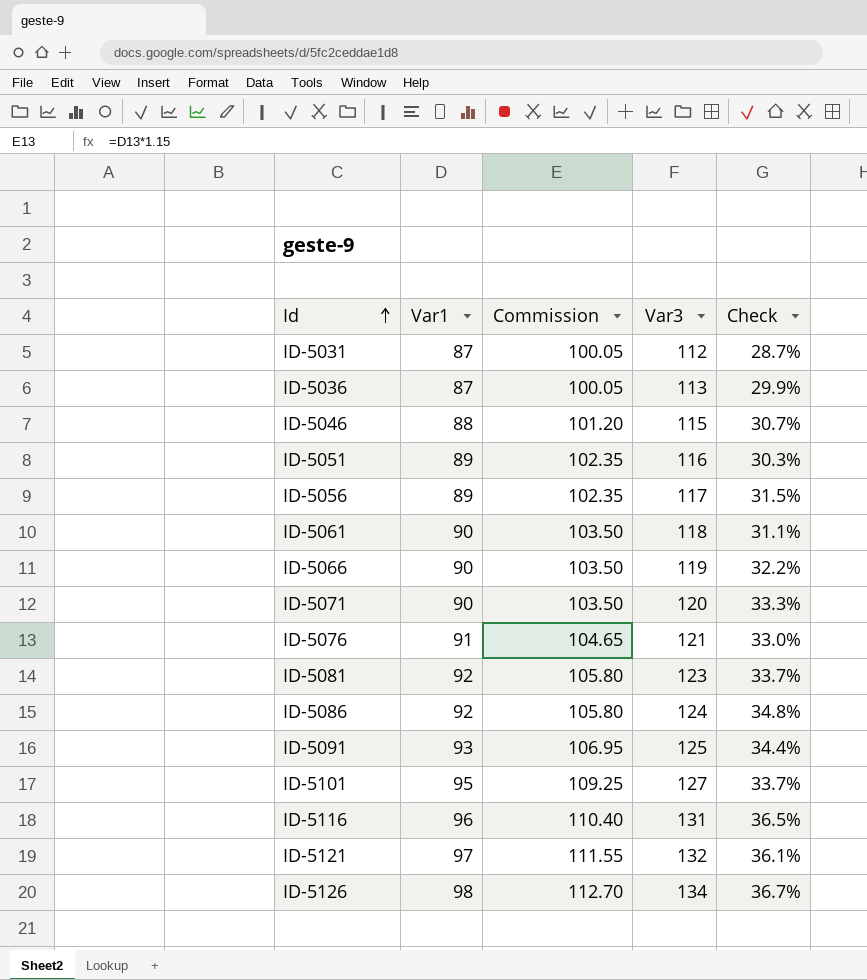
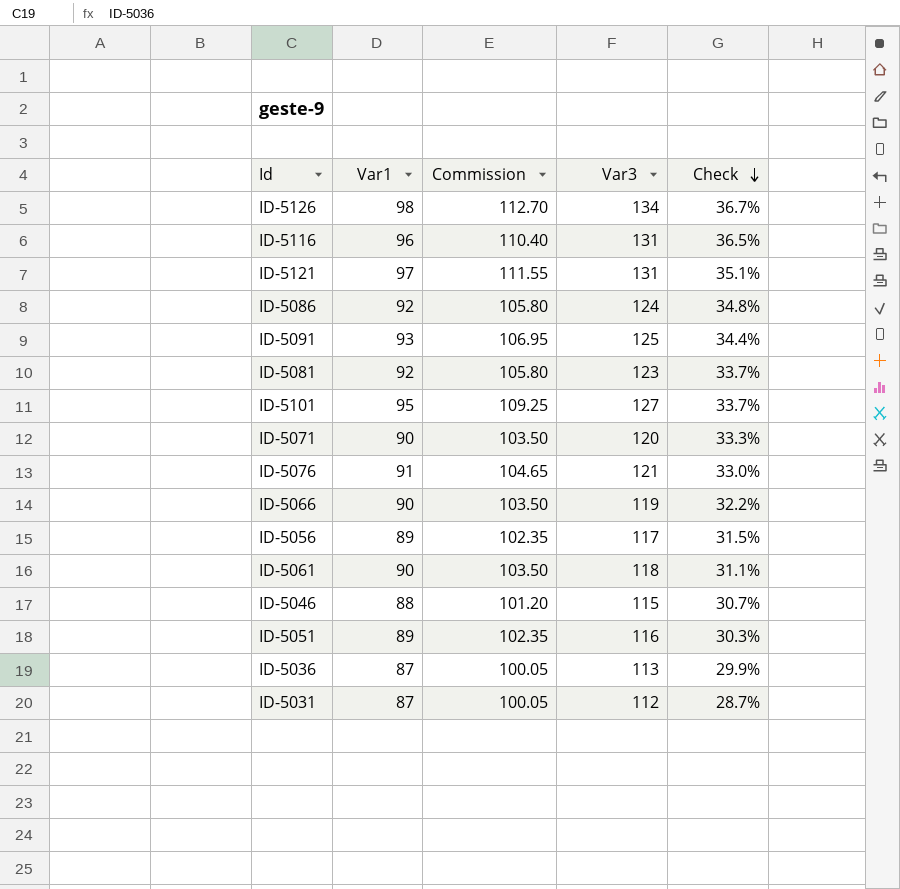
row order: Id ascending -> Check descending
ID-5121 | Var3: 132 -> 131
ID-5121 | Check: 36.1% -> 35.1%

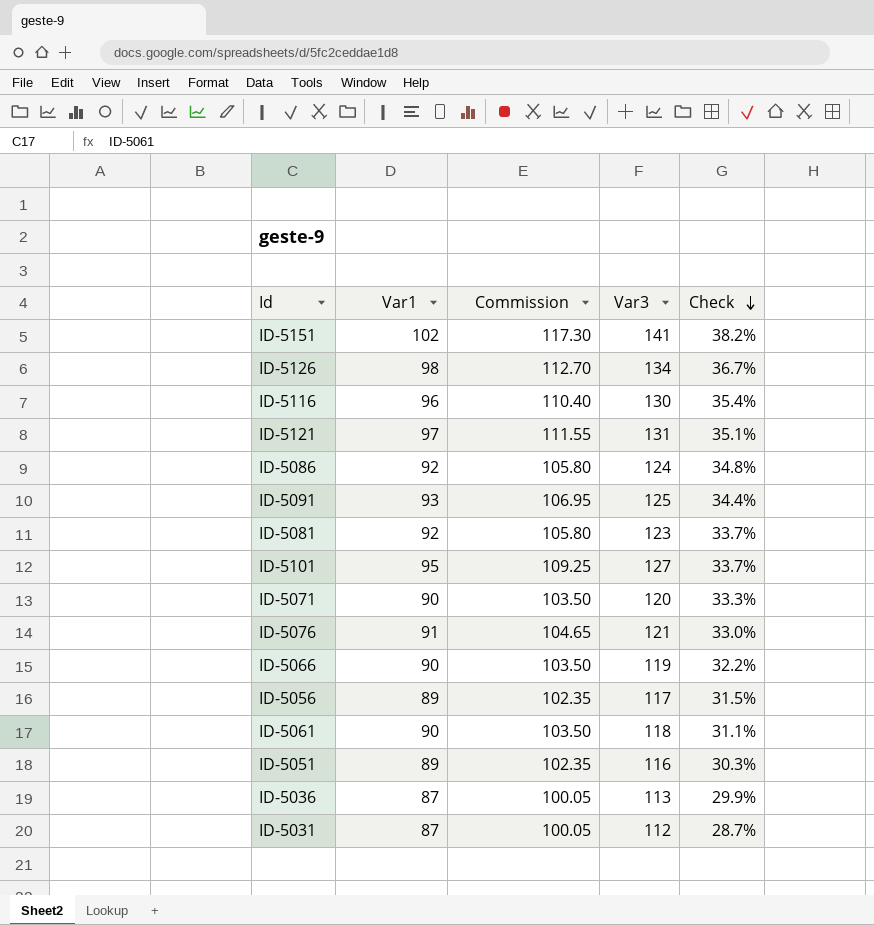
row ID-5046: 88 | 101.20 | 115 | 30.7% -> none
row ID-5151: none -> 102 | 117.30 | 141 | 38.2%
ID-5116 | Var3: 131 -> 130
ID-5116 | Check: 36.5% -> 35.4%

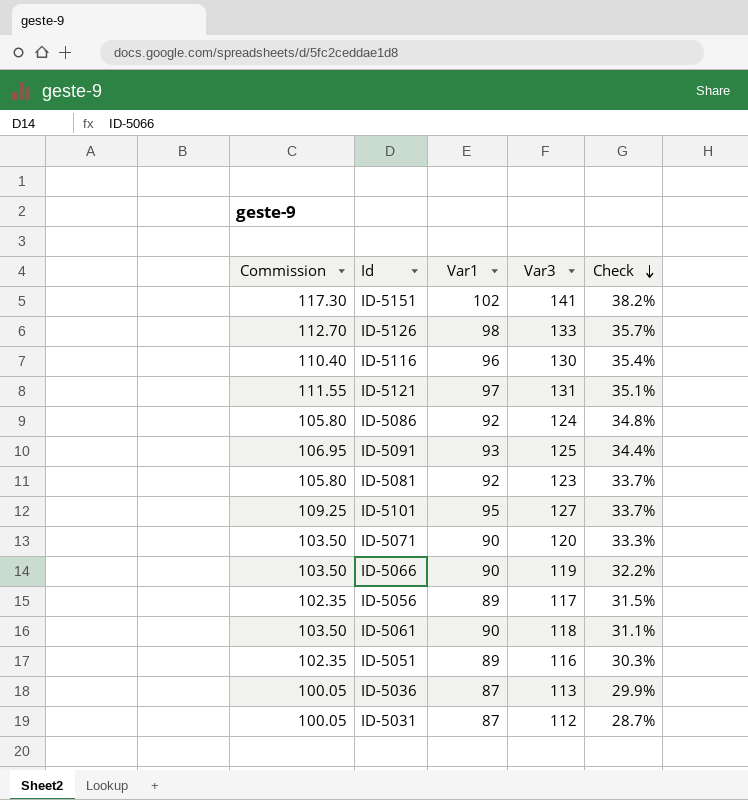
column Commission | position: 3 -> 1
row ID-5076: 91 | 104.65 | 121 | 33.0% -> none
ID-5126 | Var3: 134 -> 133
ID-5126 | Check: 36.7% -> 35.7%

